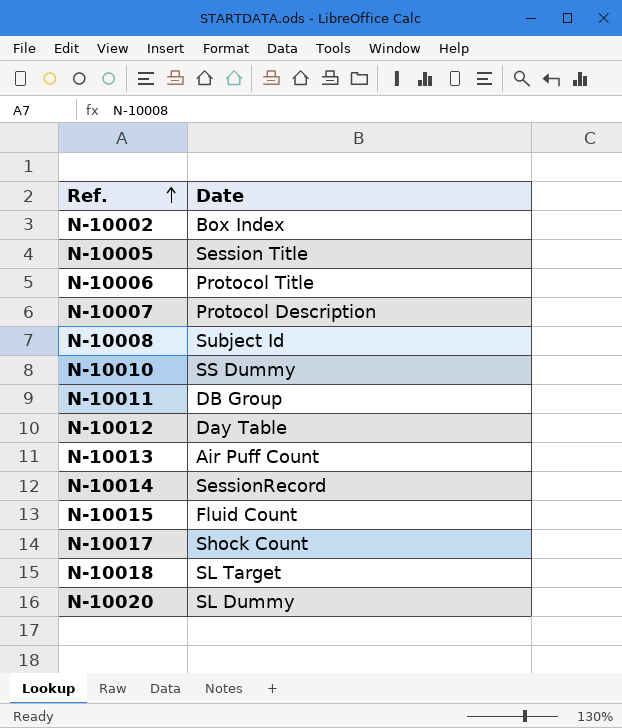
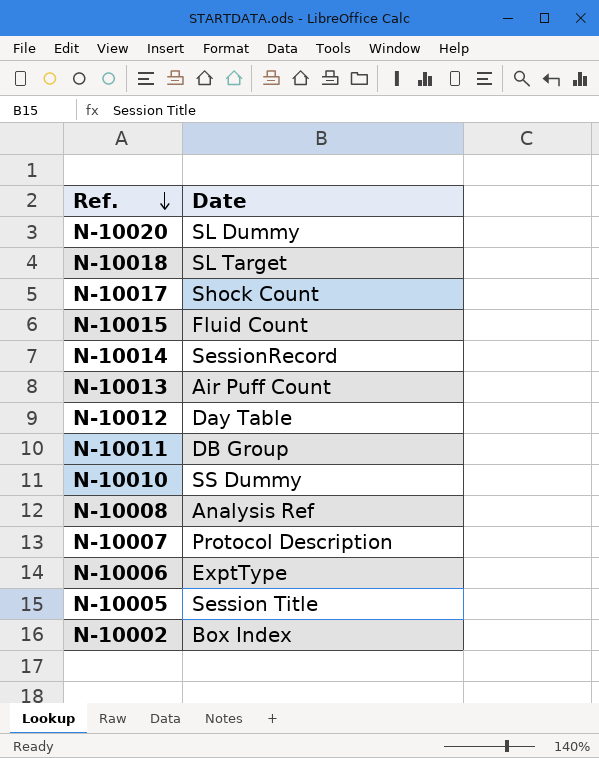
row order: Ref. ascending -> Ref. descending
N-10008 | Date: Subject Id -> Analysis Ref
N-10006 | Date: Protocol Title -> ExptType

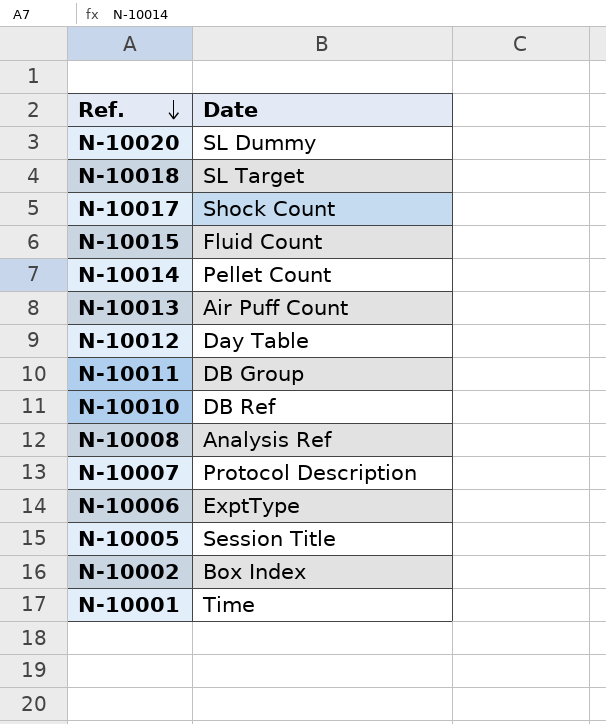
N-10014 | Date: SessionRecord -> Pellet Count
N-10010 | Date: SS Dummy -> DB Ref
row N-10001: none -> Time

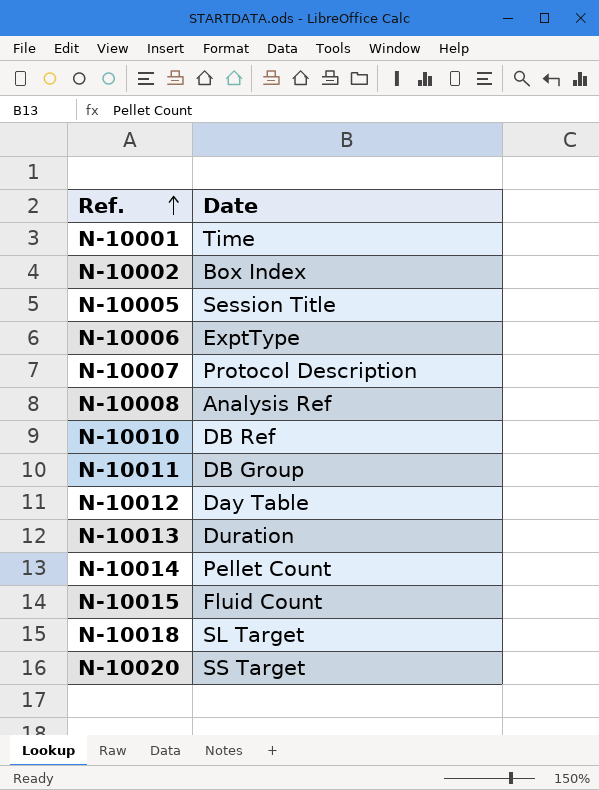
row order: Ref. descending -> Ref. ascending
row N-10017: Shock Count -> none
N-10013 | Date: Air Puff Count -> Duration
N-10020 | Date: SL Dummy -> SS Target

